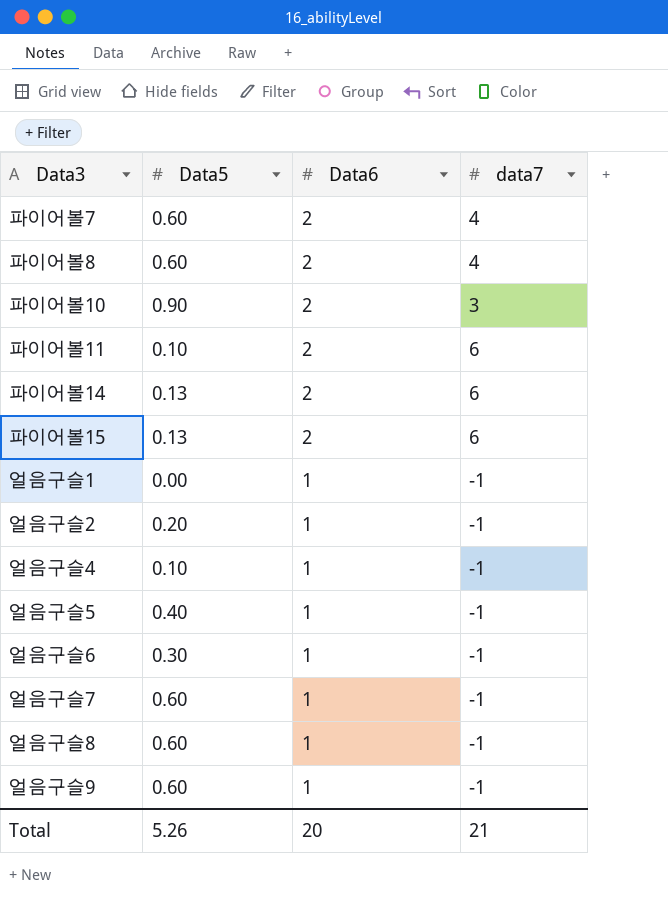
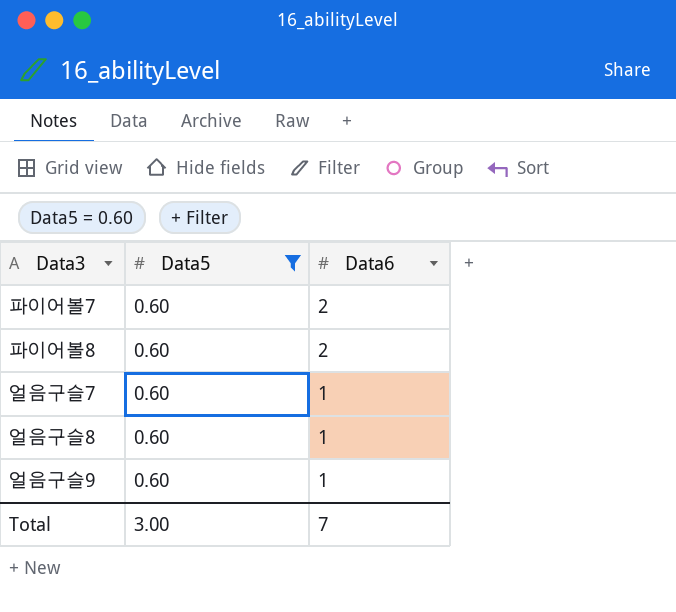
filter: none -> Data5 = 0.60
column data7 | position: 4 -> none
Total | Data5: 5.26 -> 3.00
Total | Data6: 20 -> 7

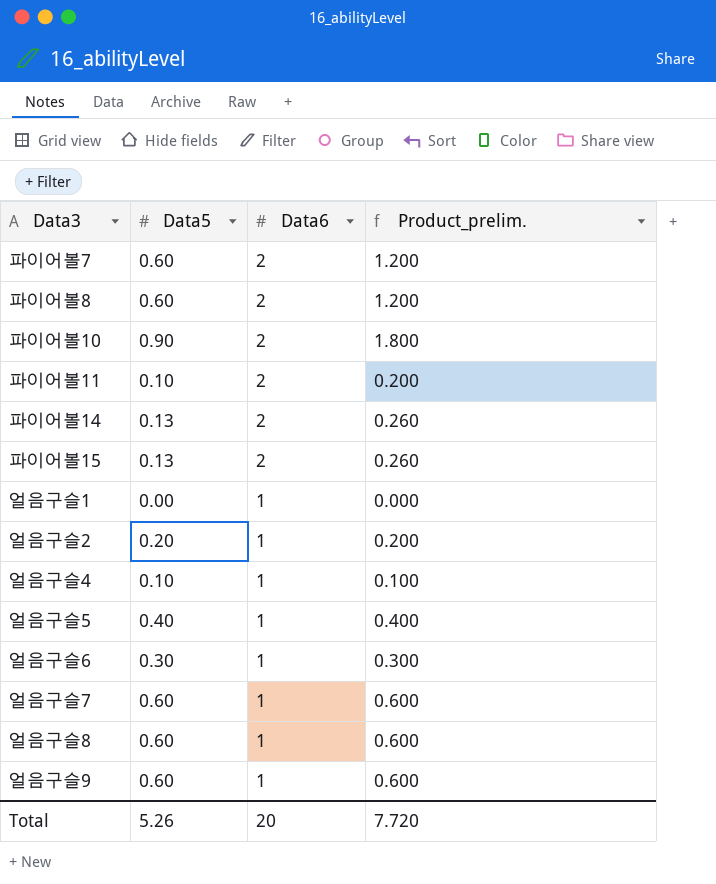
filter: Data5 = 0.60 -> none
column Product_prelim. | formula: none -> [Data5] * [Data6]
Total | Data5: 3.00 -> 5.26
Total | Data6: 7 -> 20

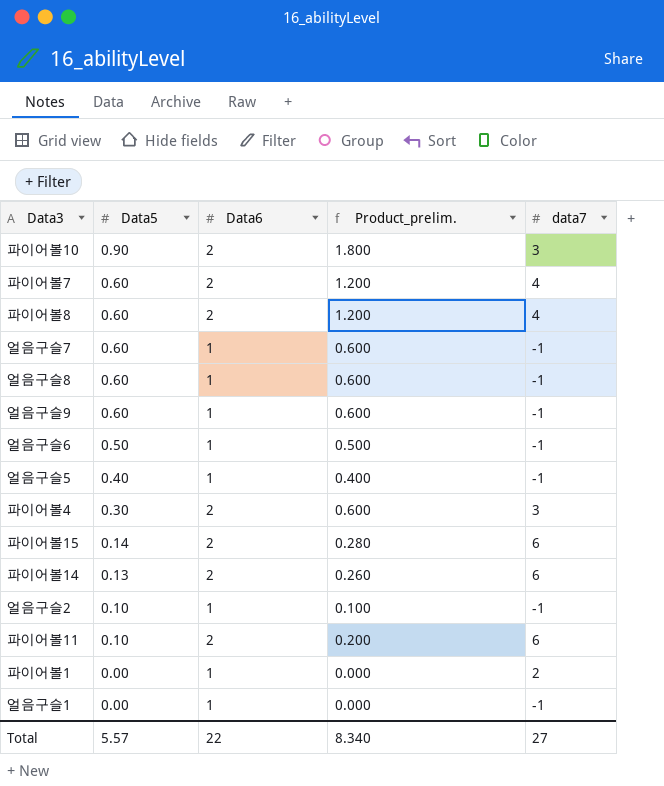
row order: Data6 descending -> Data5 descending
column data7 | position: none -> 5
row 얼음구슬4: 0.10 | 1 | 0.100 -> none
얼음구슬6 | Data5: 0.30 -> 0.50
얼음구슬6 | Product_prelim.: 0.300 -> 0.500
row 파이어볼4: none -> 0.30 | 2 | 0.600 | 3
파이어볼15 | Data5: 0.13 -> 0.14
파이어볼15 | Product_prelim.: 0.260 -> 0.280
얼음구슬2 | Data5: 0.20 -> 0.10
얼음구슬2 | Product_prelim.: 0.200 -> 0.100
row 파이어볼1: none -> 0.00 | 1 | 0.000 | 2
Total | Data5: 5.26 -> 5.57
Total | Data6: 20 -> 22
Total | Product_prelim.: 7.720 -> 8.340

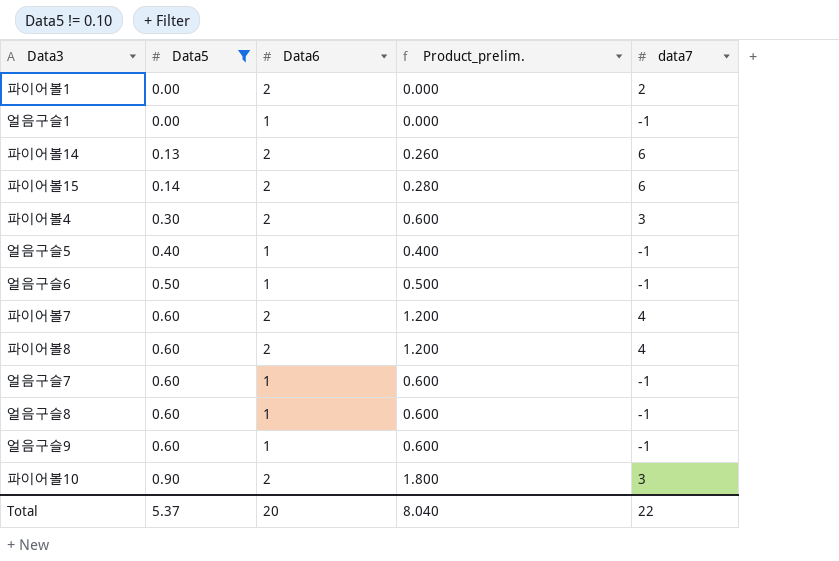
filter: none -> Data5 != 0.10
row order: Data5 descending -> Data5 ascending
파이어볼1 | Data6: 1 -> 2
Total | Data5: 5.57 -> 5.37
Total | Data6: 22 -> 20
Total | Product_prelim.: 8.340 -> 8.040
Total | data7: 27 -> 22

